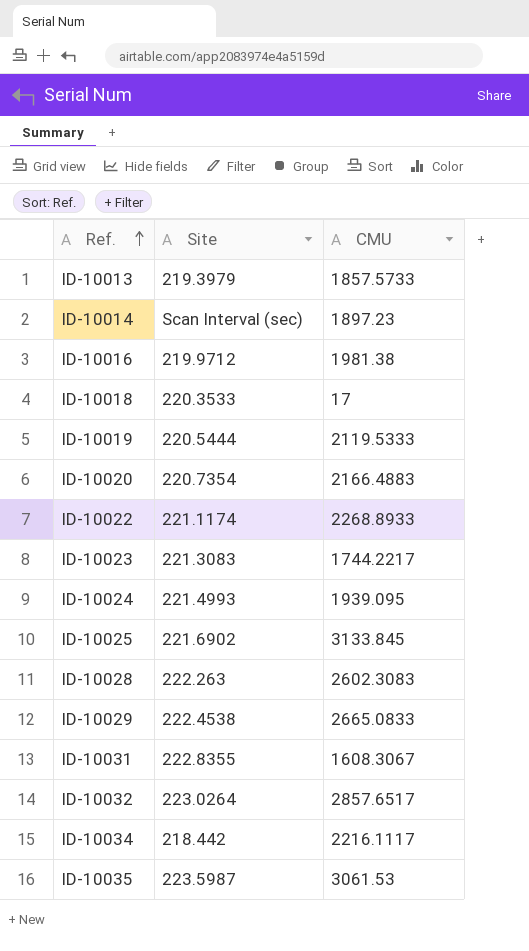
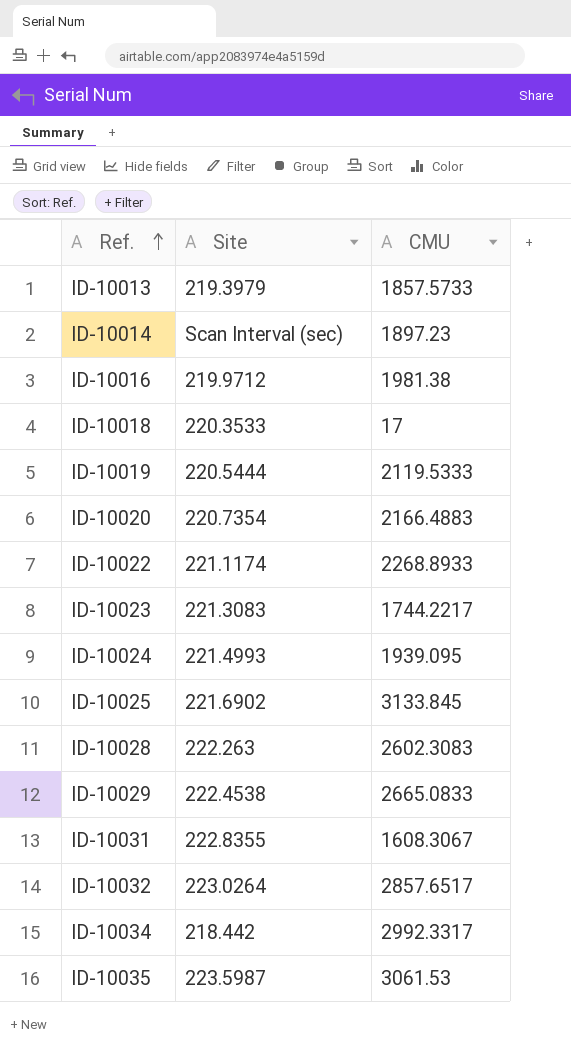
ID-10034 | CMU: 2216.1117 -> 2992.3317

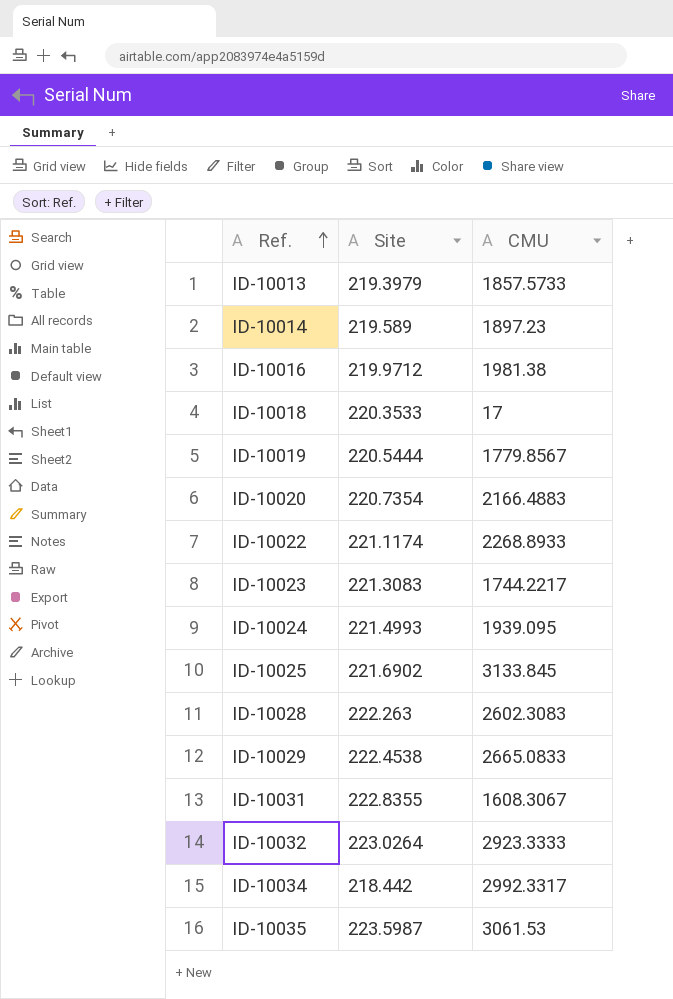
ID-10014 | Site: Scan Interval (sec) -> 219.589
ID-10019 | CMU: 2119.5333 -> 1779.8567
ID-10032 | CMU: 2857.6517 -> 2923.3333

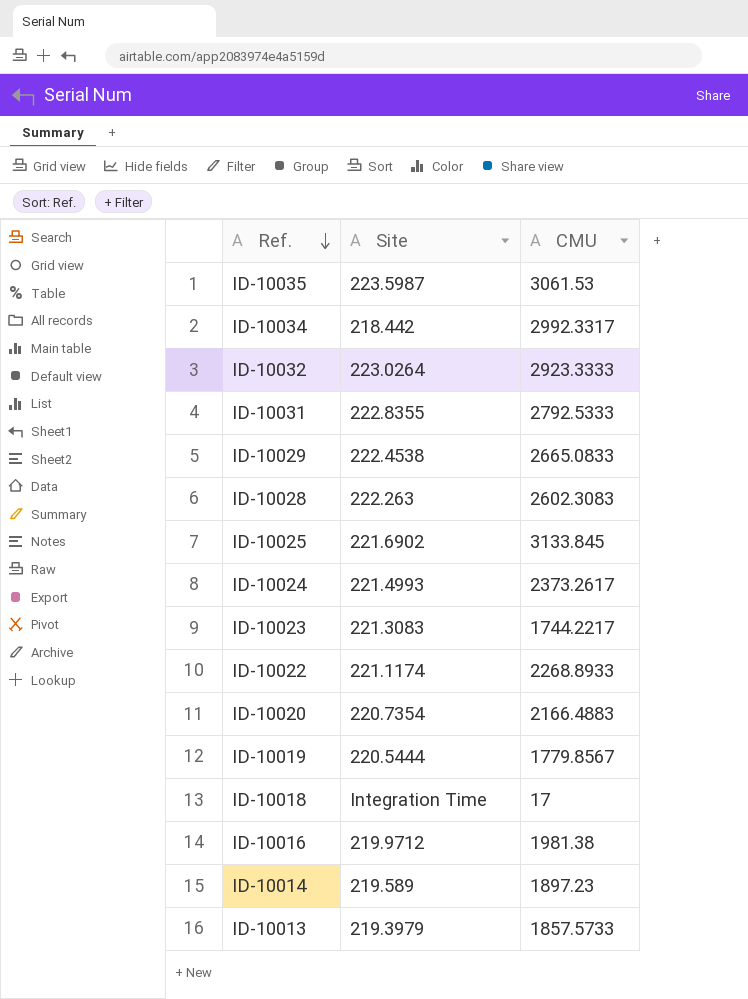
row order: Ref. ascending -> Ref. descending
ID-10031 | CMU: 1608.3067 -> 2792.5333
ID-10024 | CMU: 1939.095 -> 2373.2617
ID-10018 | Site: 220.3533 -> Integration Time

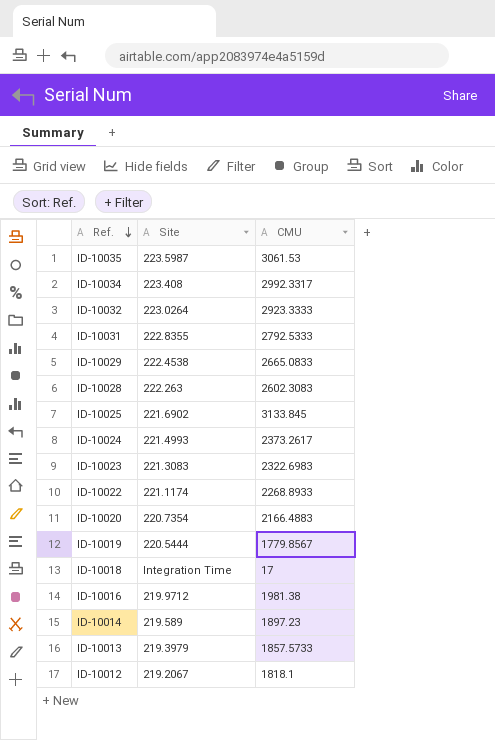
ID-10034 | Site: 218.442 -> 223.408
ID-10023 | CMU: 1744.2217 -> 2322.6983
row ID-10012: none -> 219.2067 | 1818.1

